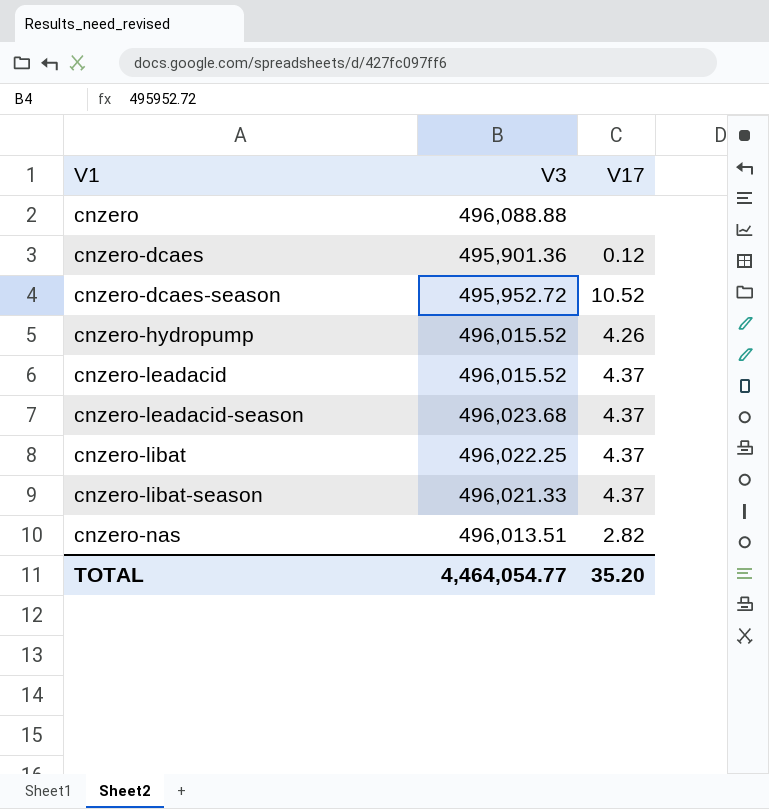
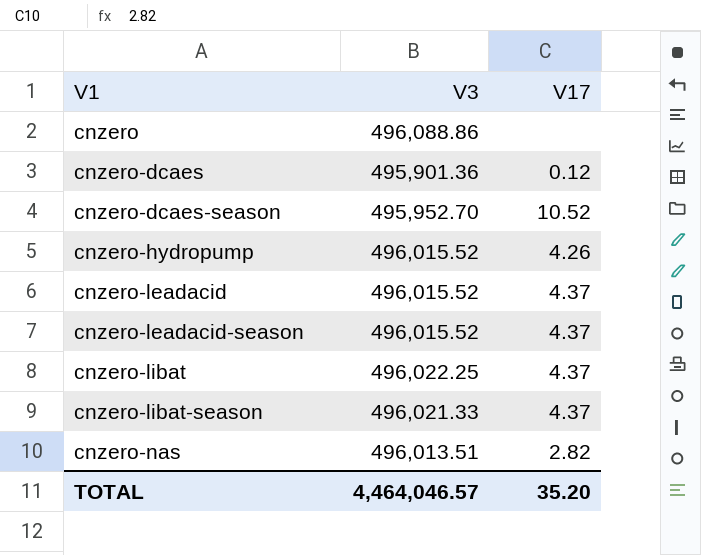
cnzero | V3: 496,088.88 -> 496,088.86
cnzero-dcaes-season | V3: 495,952.72 -> 495,952.70
cnzero-leadacid-season | V3: 496,023.68 -> 496,015.52
TOTAL | V3: 4,464,054.77 -> 4,464,046.57

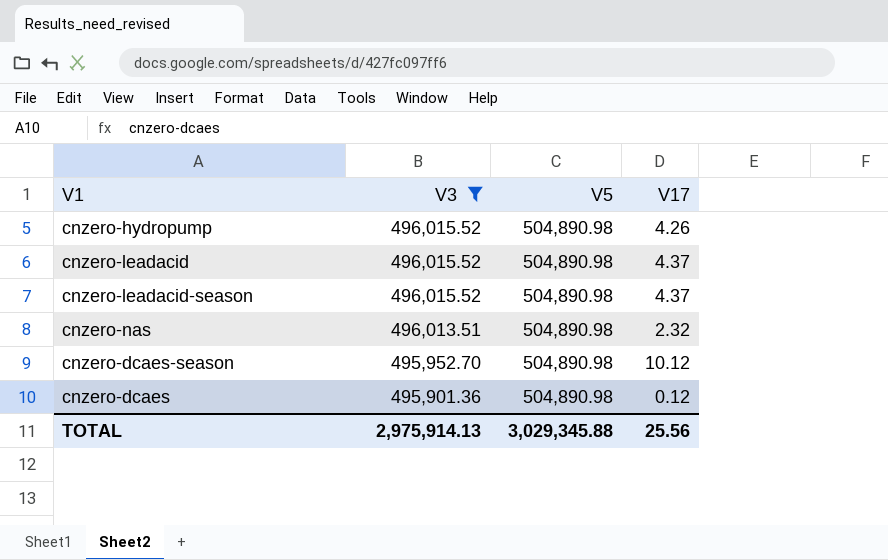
filter: none -> V3 <= 496,015.52
row order: V1 ascending -> V3 descending
column V5 | position: none -> 3
cnzero-nas | V17: 2.82 -> 2.32
cnzero-dcaes-season | V17: 10.52 -> 10.12
TOTAL | V3: 4,464,046.57 -> 2,975,914.13
TOTAL | V17: 35.20 -> 25.56

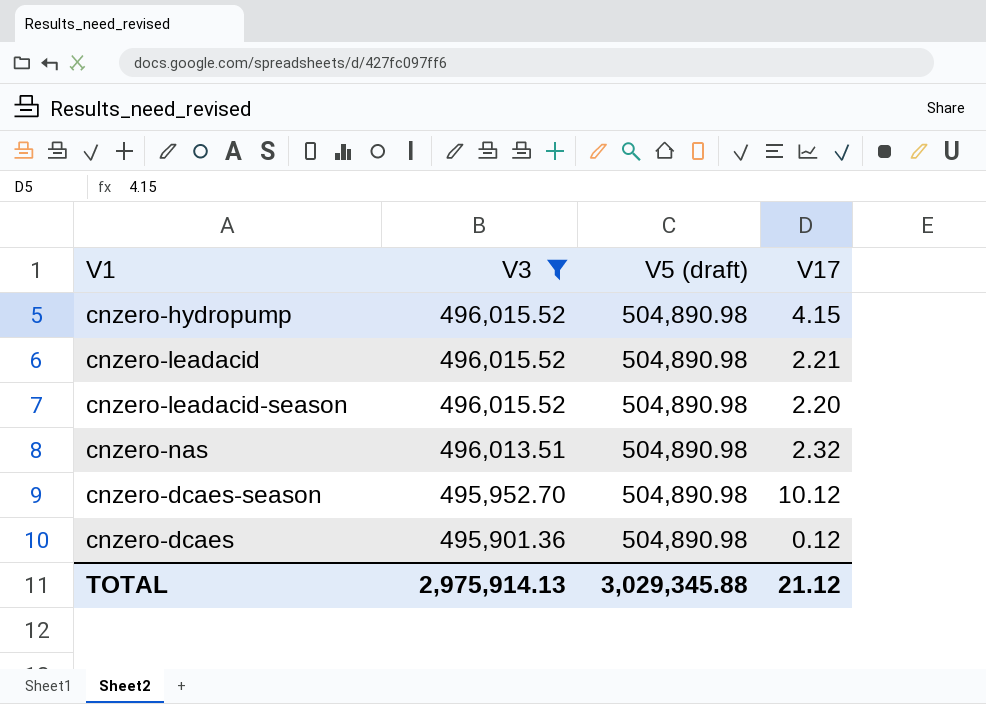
column name: V5 -> V5 (draft)
cnzero-hydropump | V17: 4.26 -> 4.15
cnzero-leadacid | V17: 4.37 -> 2.21
cnzero-leadacid-season | V17: 4.37 -> 2.20
TOTAL | V17: 25.56 -> 21.12

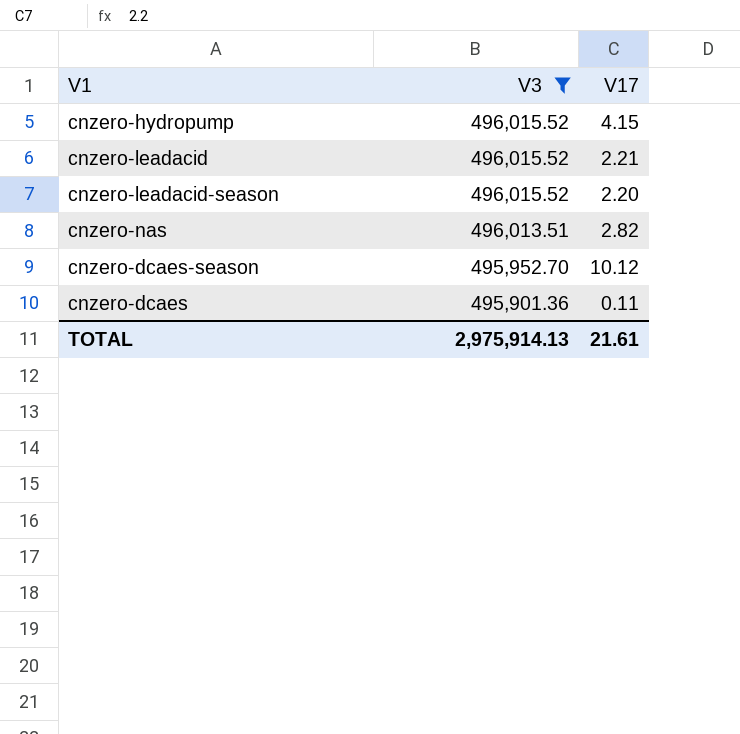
column V5 (draft) | position: 3 -> none
cnzero-nas | V17: 2.32 -> 2.82
cnzero-dcaes | V17: 0.12 -> 0.11
TOTAL | V17: 21.12 -> 21.61

